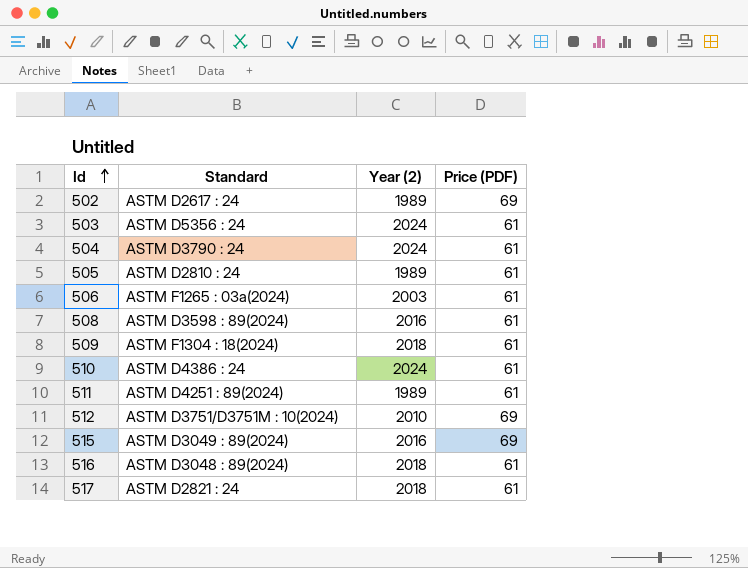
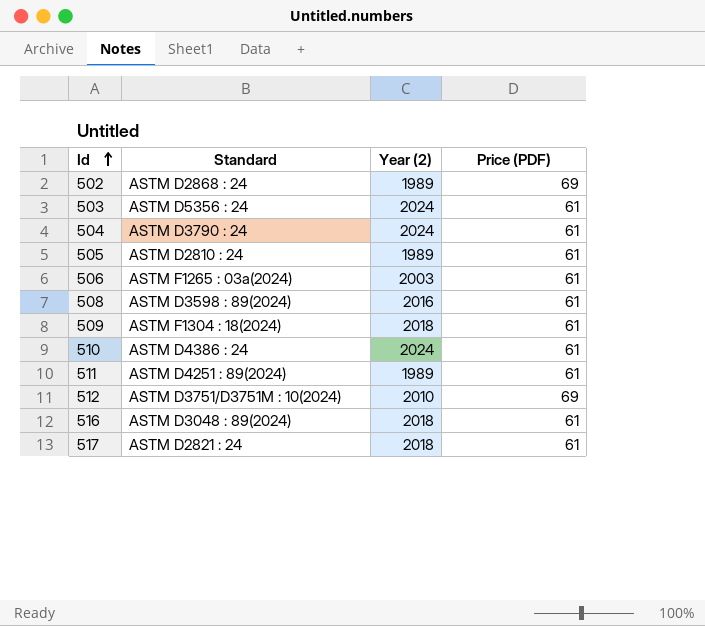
row 515: ASTM D3049 : 89(2024) | 2016 | 69 -> none
502 | Standard: ASTM D2617 : 24 -> ASTM D2868 : 24

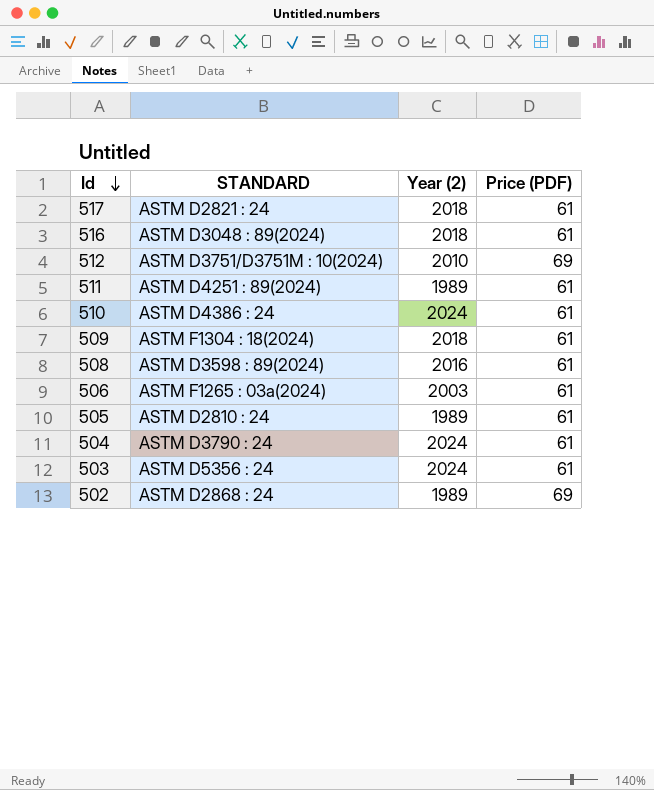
row order: Id ascending -> Id descending
column name: Standard -> STANDARD

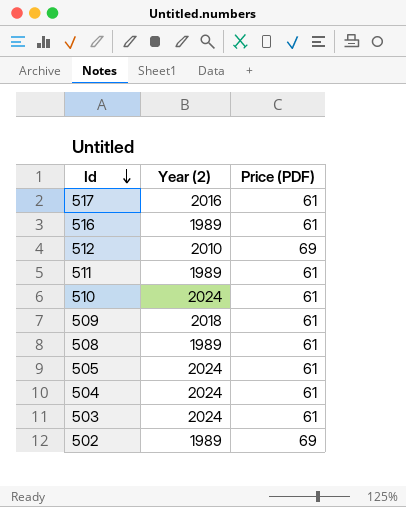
column STANDARD | position: 2 -> none
row 506: ASTM F1265 : 03a(2024) | 2003 | 61 -> none
517 | Year (2): 2018 -> 2016
516 | Year (2): 2018 -> 1989
508 | Year (2): 2016 -> 1989
505 | Year (2): 1989 -> 2024

